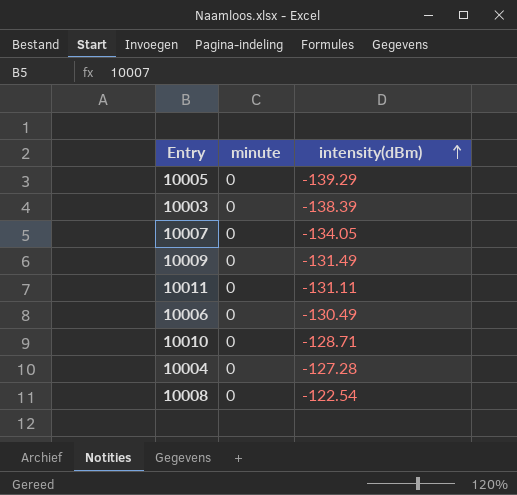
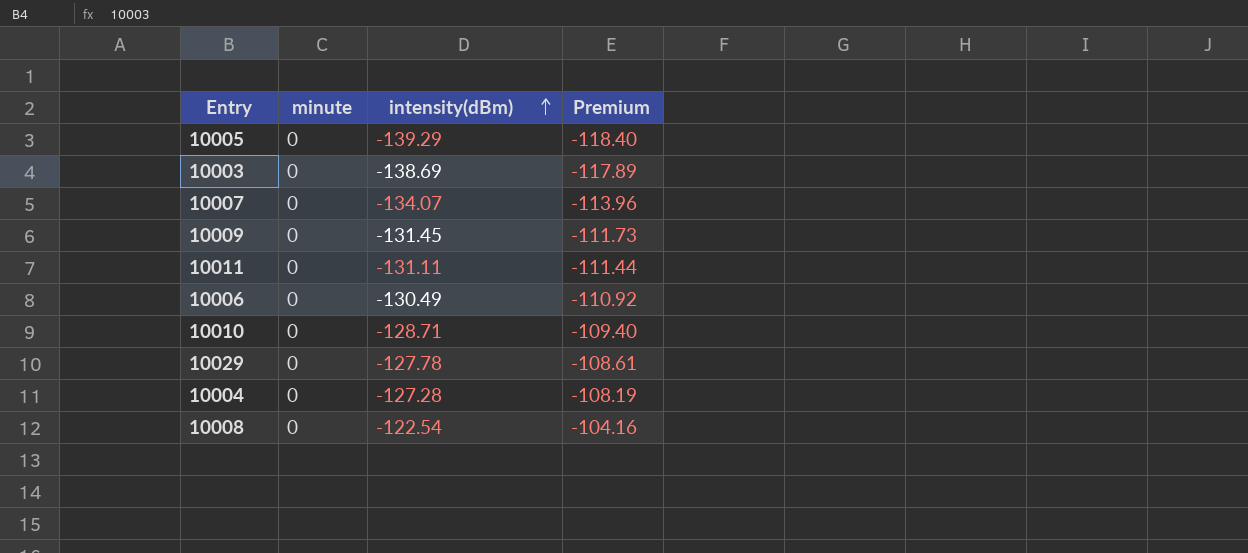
column Premium | formula: none -> [intensity(dBm)] * 0.85
10003 | intensity(dBm): -138.39 -> -138.69
10007 | intensity(dBm): -134.05 -> -134.07
10009 | intensity(dBm): -131.49 -> -131.45
row 10029: none -> 0 | -127.78 | -108.61

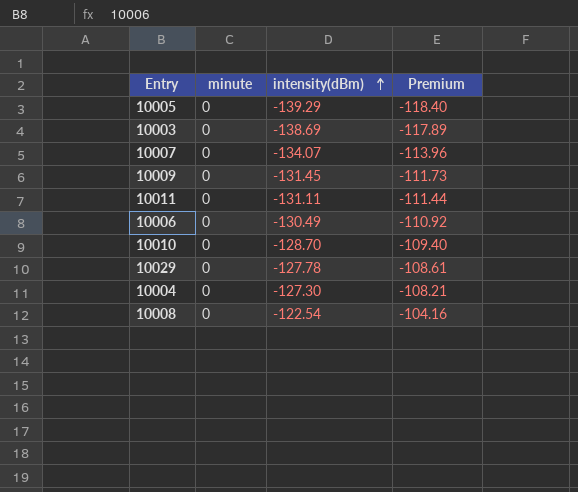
10010 | intensity(dBm): -128.71 -> -128.70
10004 | intensity(dBm): -127.28 -> -127.30
10004 | Premium: -108.19 -> -108.21

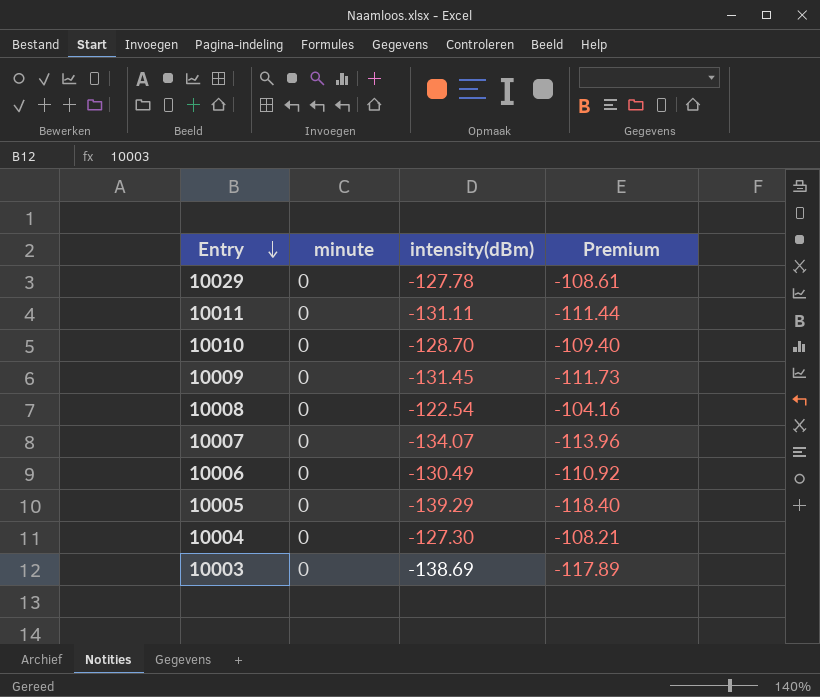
row order: intensity(dBm) ascending -> Entry descending

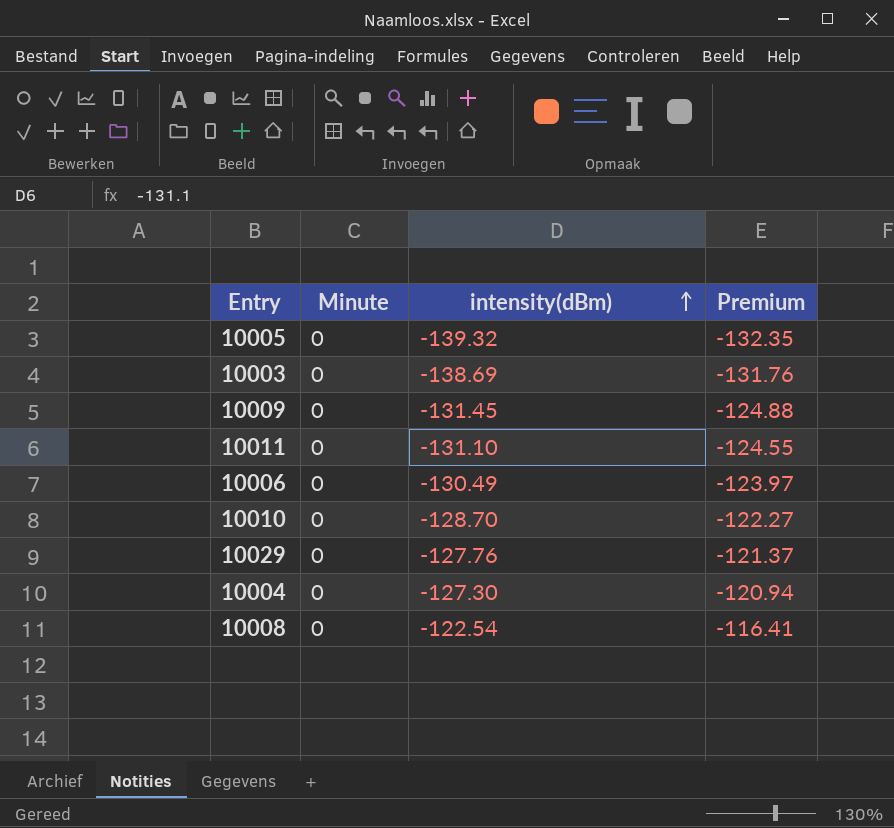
row order: Entry descending -> intensity(dBm) ascending
column name: minute -> Minute
column Premium | formula: [intensity(dBm)] * 0.85 -> [intensity(dBm)] * 0.95
row 10007: 0 | -134.07 | -113.96 -> none
10005 | intensity(dBm): -139.29 -> -139.32
10011 | intensity(dBm): -131.11 -> -131.10
10029 | intensity(dBm): -127.78 -> -127.76

